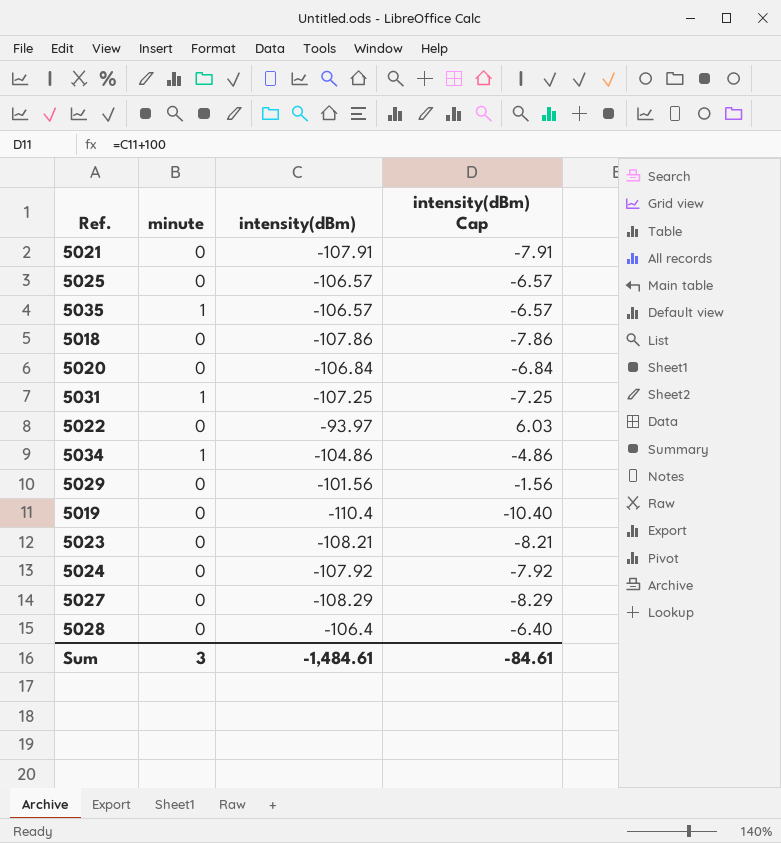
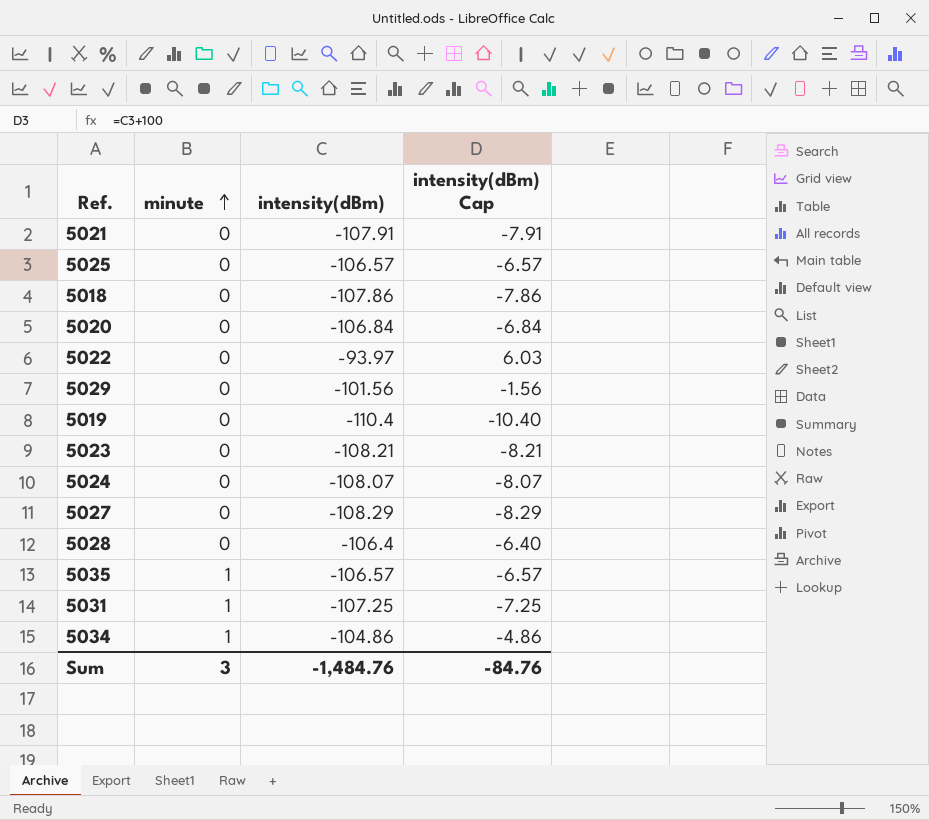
row order: none -> minute ascending
5024 | intensity(dBm): -107.92 -> -108.07
5024 | intensity(dBm) Cap: -7.92 -> -8.07
Sum | intensity(dBm): -1,484.61 -> -1,484.76
Sum | intensity(dBm) Cap: -84.61 -> -84.76

